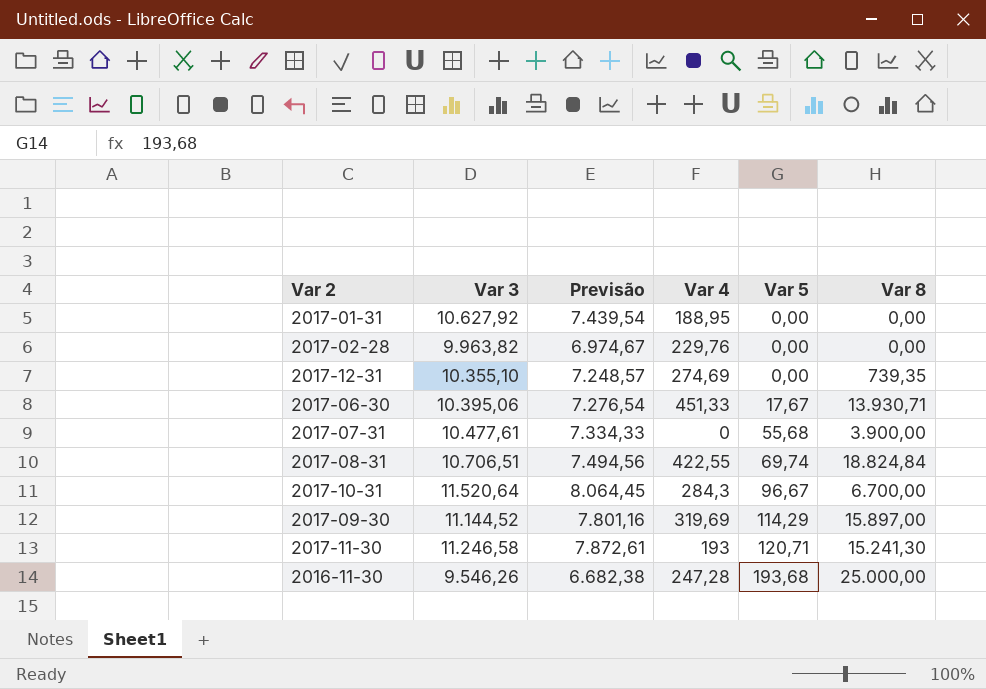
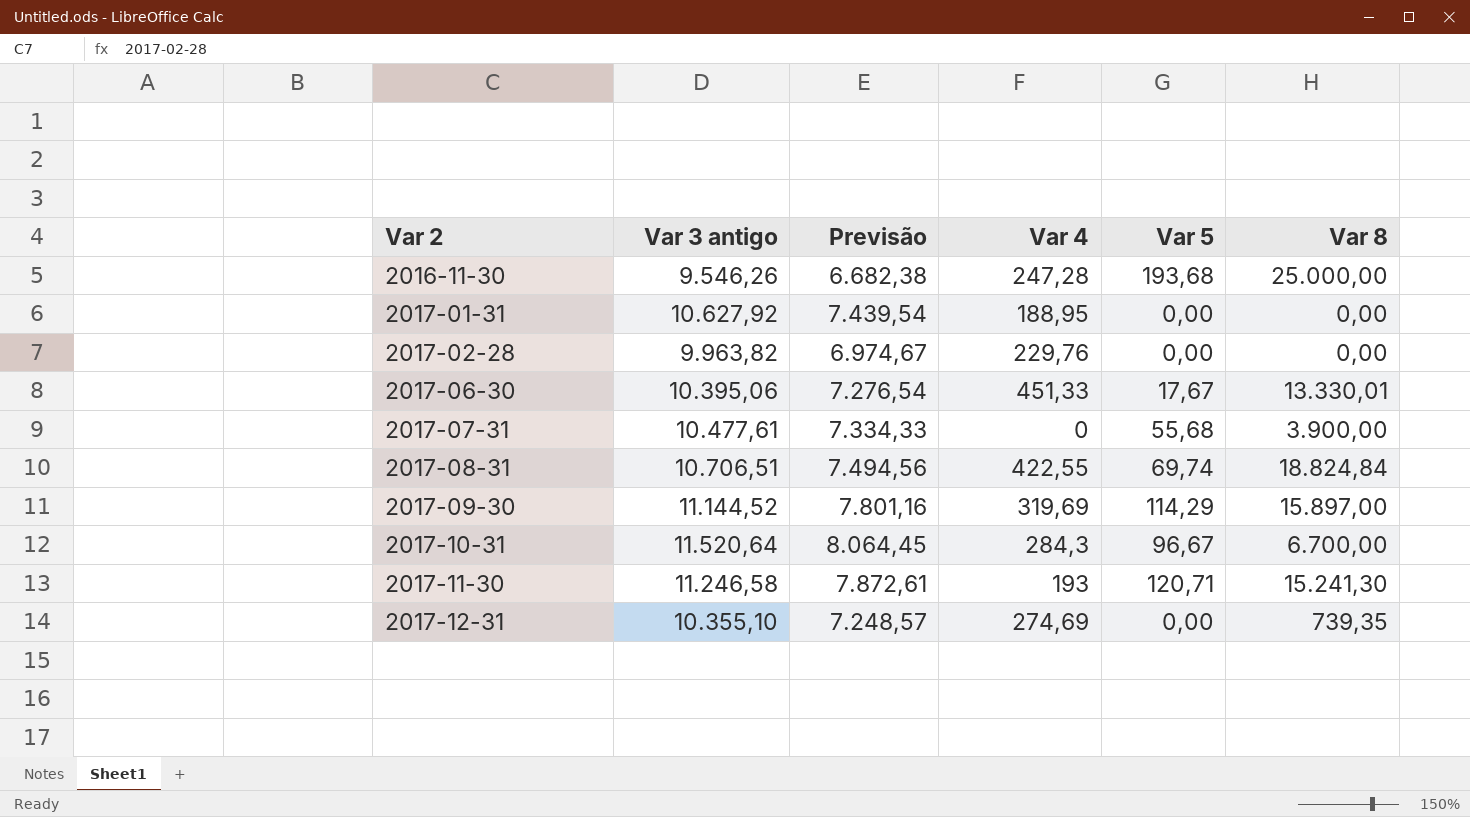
row order: Var 5 ascending -> Var 2 ascending
column name: Var 3 -> Var 3 antigo
2017-06-30 | Var 8: 13.930,71 -> 13.330,01

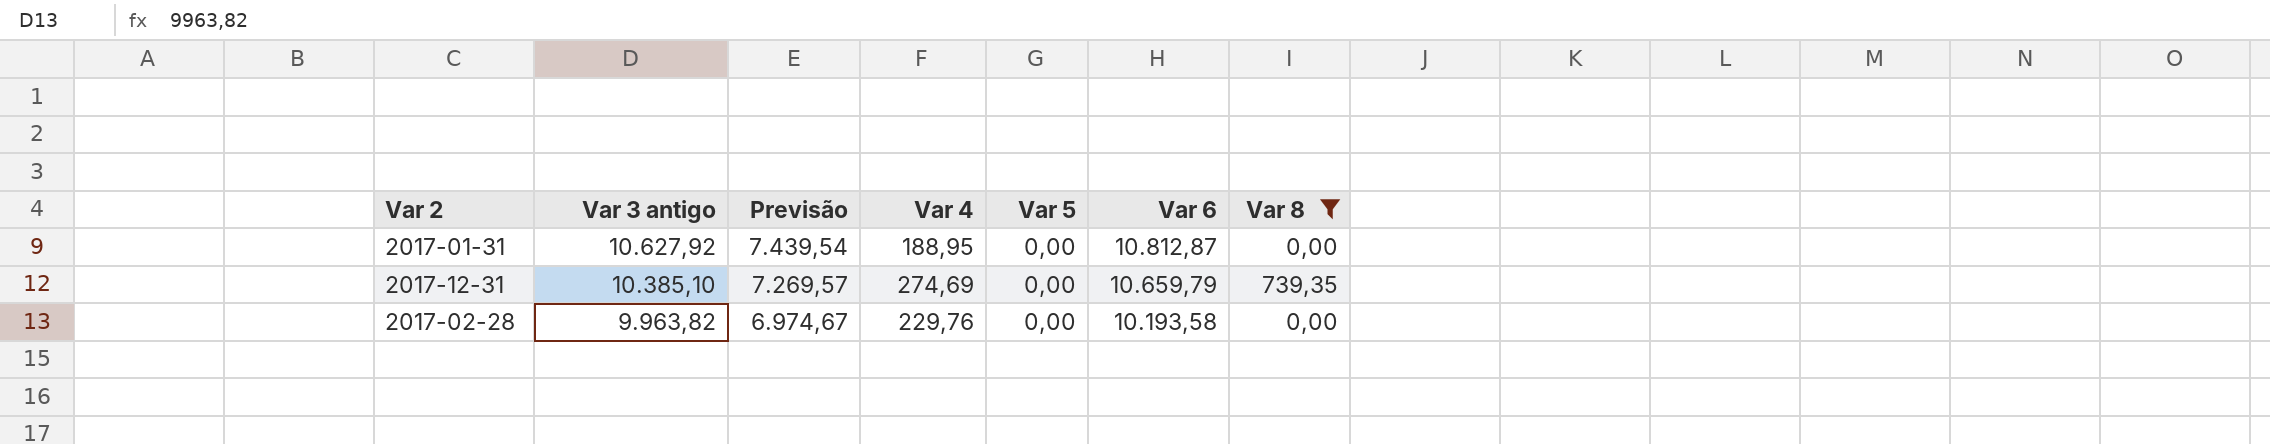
filter: none -> Var 8 <= 739,35
row order: Var 2 ascending -> Var 3 antigo descending
column Var 6 | position: none -> 6
2017-12-31 | Var 3 antigo: 10.355,10 -> 10.385,10
2017-12-31 | Previsão: 7.248,57 -> 7.269,57

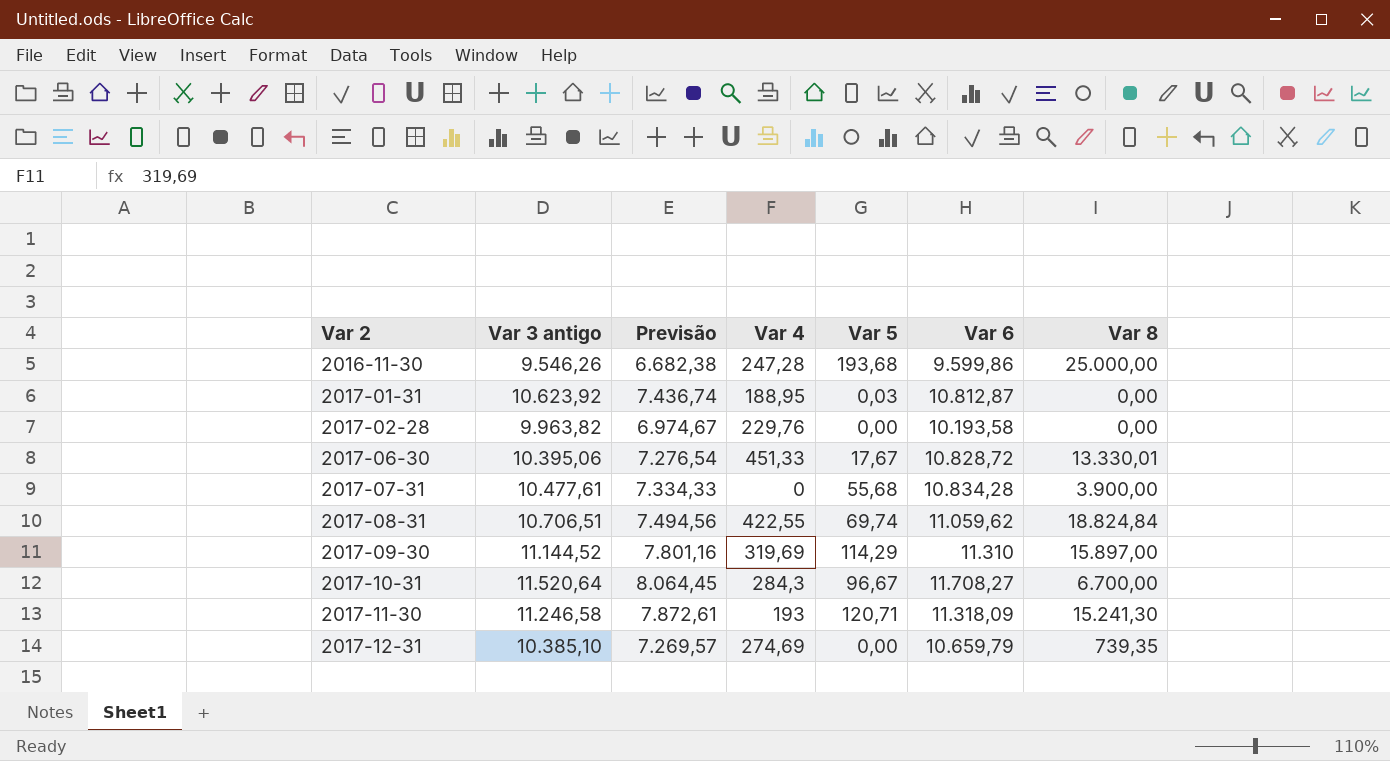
filter: Var 8 <= 739,35 -> none
row order: Var 3 antigo descending -> Var 2 ascending
2017-01-31 | Var 3 antigo: 10.627,92 -> 10.623,92
2017-01-31 | Previsão: 7.439,54 -> 7.436,74
2017-01-31 | Var 5: 0,00 -> 0,03

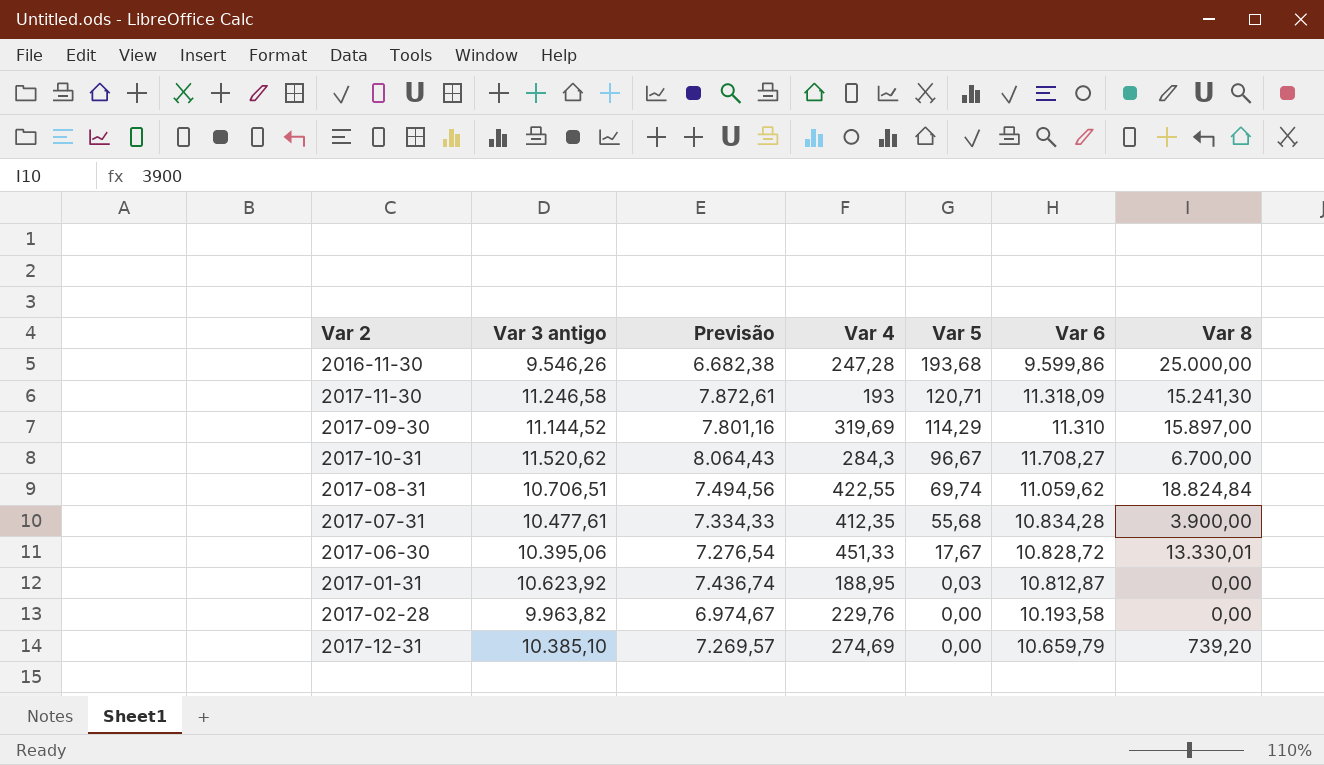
row order: Var 2 ascending -> Var 5 descending
2017-10-31 | Var 3 antigo: 11.520,64 -> 11.520,62
2017-10-31 | Previsão: 8.064,45 -> 8.064,43
2017-07-31 | Var 4: 0 -> 412,35
2017-12-31 | Var 8: 739,35 -> 739,20

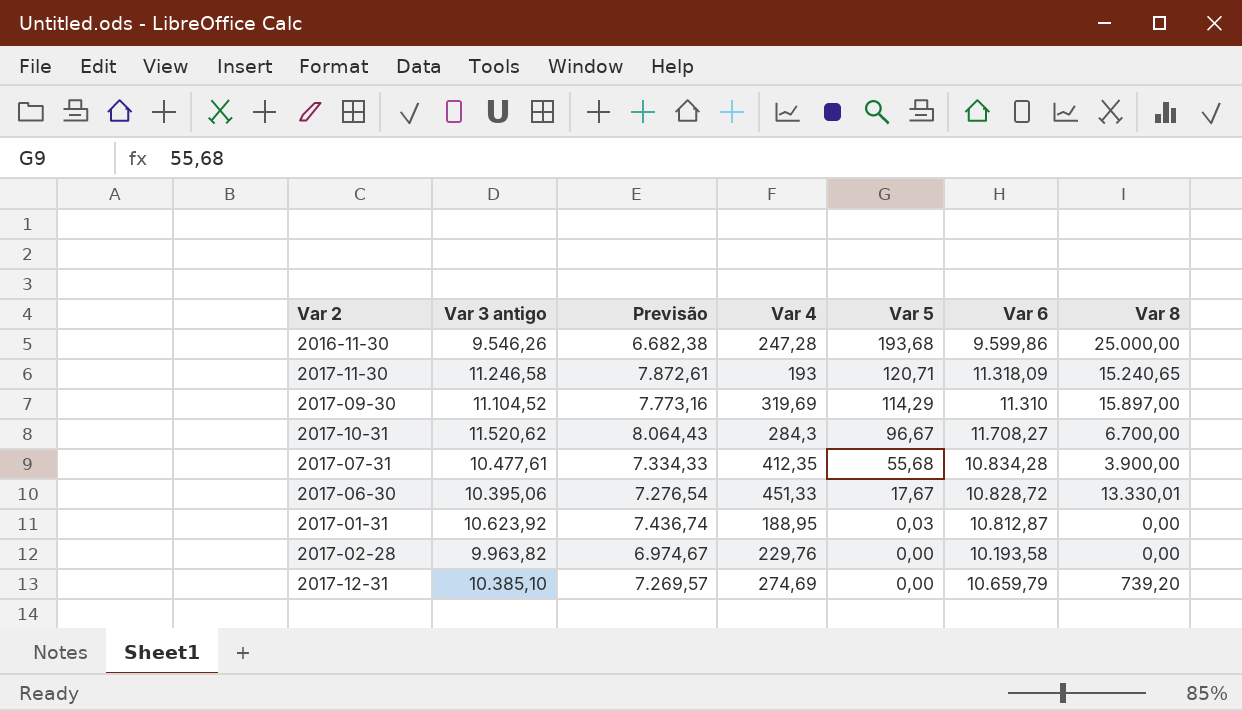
row 2017-08-31: 10.706,51 | 7.494,56 | 422,55 | 69,74 | 11.059,62 | 18.824,84 -> none
2017-11-30 | Var 8: 15.241,30 -> 15.240,65
2017-09-30 | Var 3 antigo: 11.144,52 -> 11.104,52
2017-09-30 | Previsão: 7.801,16 -> 7.773,16

